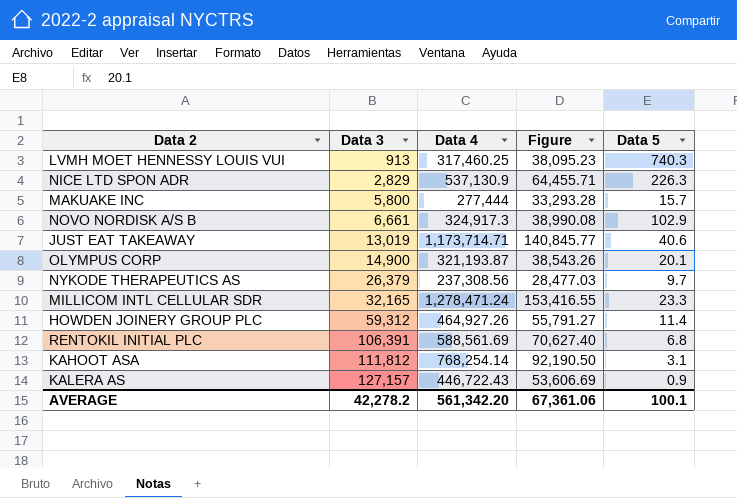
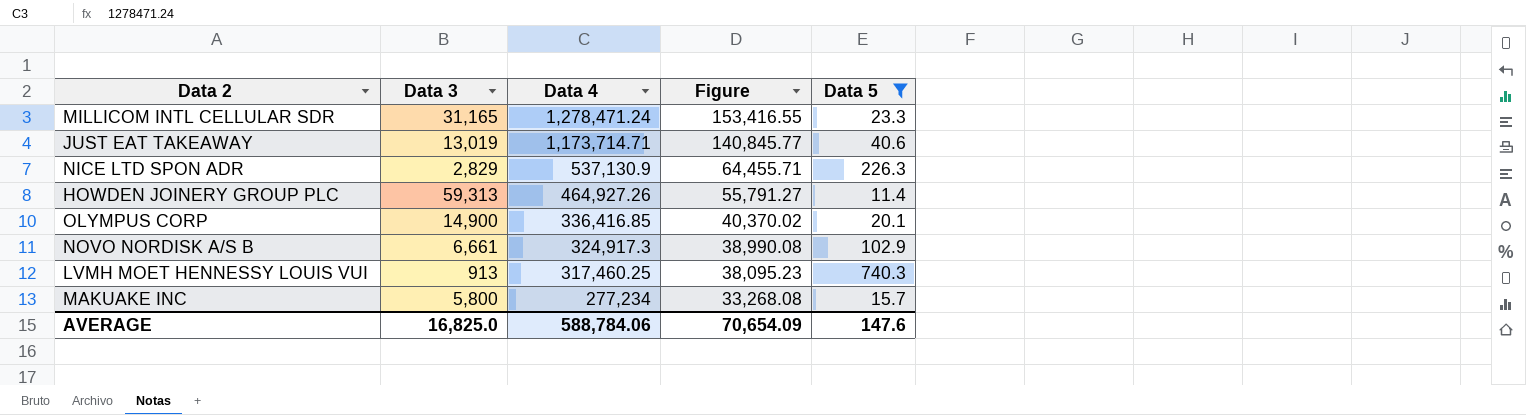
filter: none -> Data 5 >= 11.4
row order: Data 3 ascending -> Data 4 descending
MILLICOM INTL CELLULAR SDR | Data 3: 32,165 -> 31,165
HOWDEN JOINERY GROUP PLC | Data 3: 59,312 -> 59,313
OLYMPUS CORP | Data 4: 321,193.87 -> 336,416.85
OLYMPUS CORP | Figure: 38,543.26 -> 40,370.02
MAKUAKE INC | Data 4: 277,444 -> 277,234
MAKUAKE INC | Figure: 33,293.28 -> 33,268.08
AVERAGE | Data 3: 42,278.2 -> 16,825.0
AVERAGE | Data 4: 561,342.20 -> 588,784.06
AVERAGE | Figure: 67,361.06 -> 70,654.09
AVERAGE | Data 5: 100.1 -> 147.6

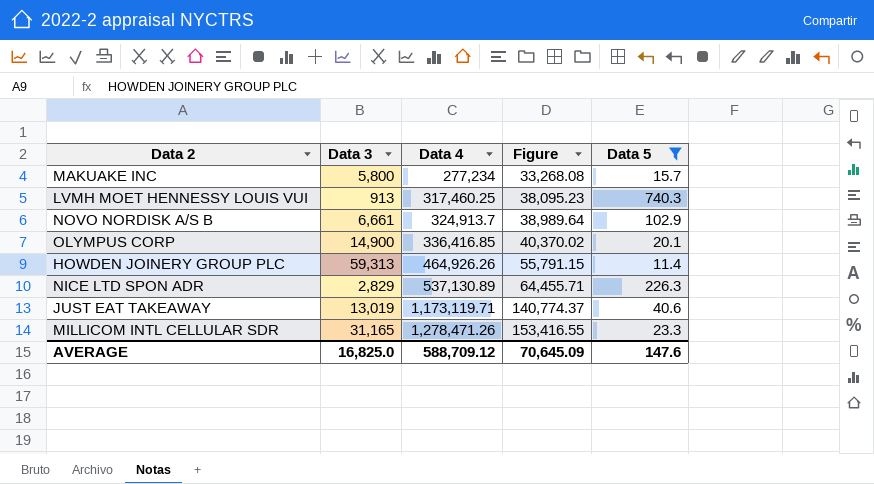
row order: Data 4 descending -> Data 4 ascending
NOVO NORDISK A/S B | Data 4: 324,917.3 -> 324,913.7
NOVO NORDISK A/S B | Figure: 38,990.08 -> 38,989.64
HOWDEN JOINERY GROUP PLC | Data 4: 464,927.26 -> 464,926.26
HOWDEN JOINERY GROUP PLC | Figure: 55,791.27 -> 55,791.15
NICE LTD SPON ADR | Data 4: 537,130.9 -> 537,130.89
JUST EAT TAKEAWAY | Data 4: 1,173,714.71 -> 1,173,119.71
JUST EAT TAKEAWAY | Figure: 140,845.77 -> 140,774.37
MILLICOM INTL CELLULAR SDR | Data 4: 1,278,471.24 -> 1,278,471.26
AVERAGE | Data 4: 588,784.06 -> 588,709.12
AVERAGE | Figure: 70,654.09 -> 70,645.09

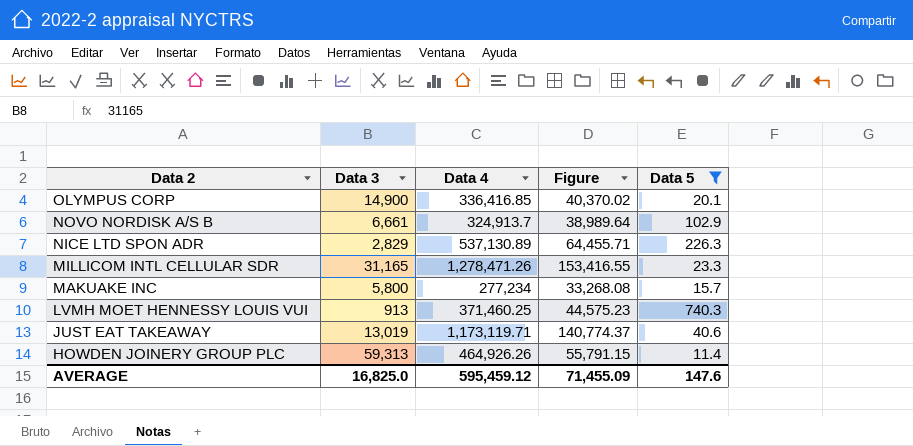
row order: Data 4 ascending -> Data 2 descending
LVMH MOET HENNESSY LOUIS VUI | Data 4: 317,460.25 -> 371,460.25
LVMH MOET HENNESSY LOUIS VUI | Figure: 38,095.23 -> 44,575.23
AVERAGE | Data 4: 588,709.12 -> 595,459.12
AVERAGE | Figure: 70,645.09 -> 71,455.09

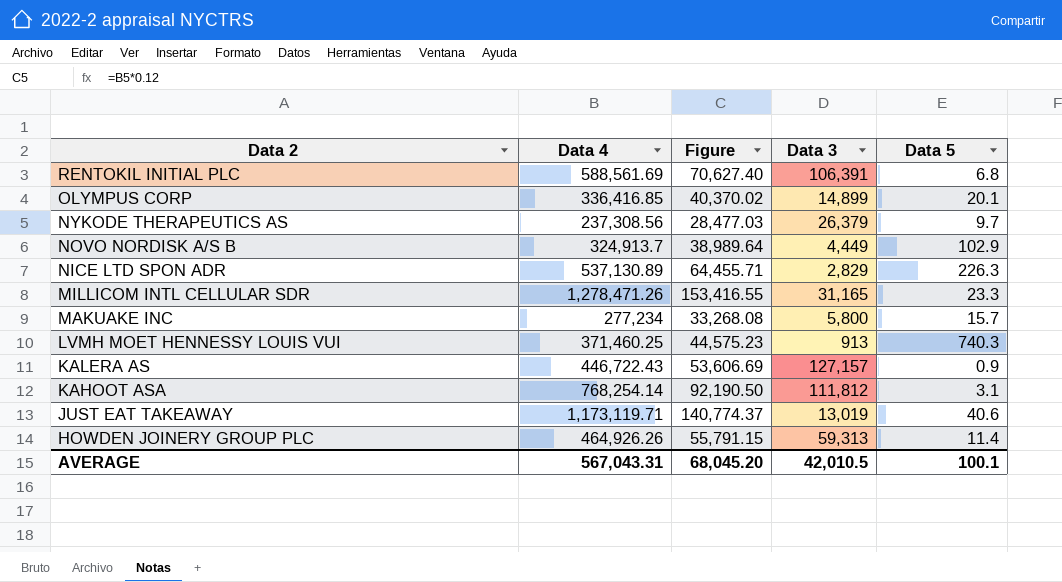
filter: Data 5 >= 11.4 -> none
column Data 3 | position: 2 -> 4
OLYMPUS CORP | Data 3: 14,900 -> 14,899
NOVO NORDISK A/S B | Data 3: 6,661 -> 4,449
AVERAGE | Data 4: 595,459.12 -> 567,043.31
AVERAGE | Figure: 71,455.09 -> 68,045.20
AVERAGE | Data 3: 16,825.0 -> 42,010.5
AVERAGE | Data 5: 147.6 -> 100.1

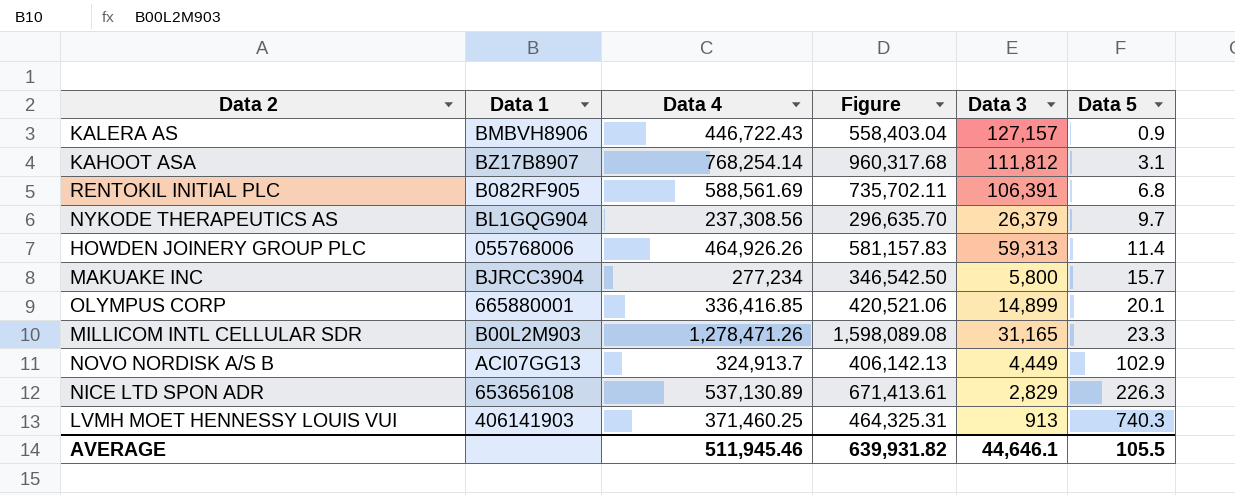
row order: Data 2 descending -> Data 5 ascending
column Data 1 | position: none -> 2
column Figure | formula: [Data 4] * 0.12 -> [Data 4] * 1.25
row JUST EAT TAKEAWAY: 1,173,119.71 | 140,774.37 | 13,019 | 40.6 -> none
AVERAGE | Data 4: 567,043.31 -> 511,945.46
AVERAGE | Figure: 68,045.20 -> 639,931.82
AVERAGE | Data 3: 42,010.5 -> 44,646.1
AVERAGE | Data 5: 100.1 -> 105.5

